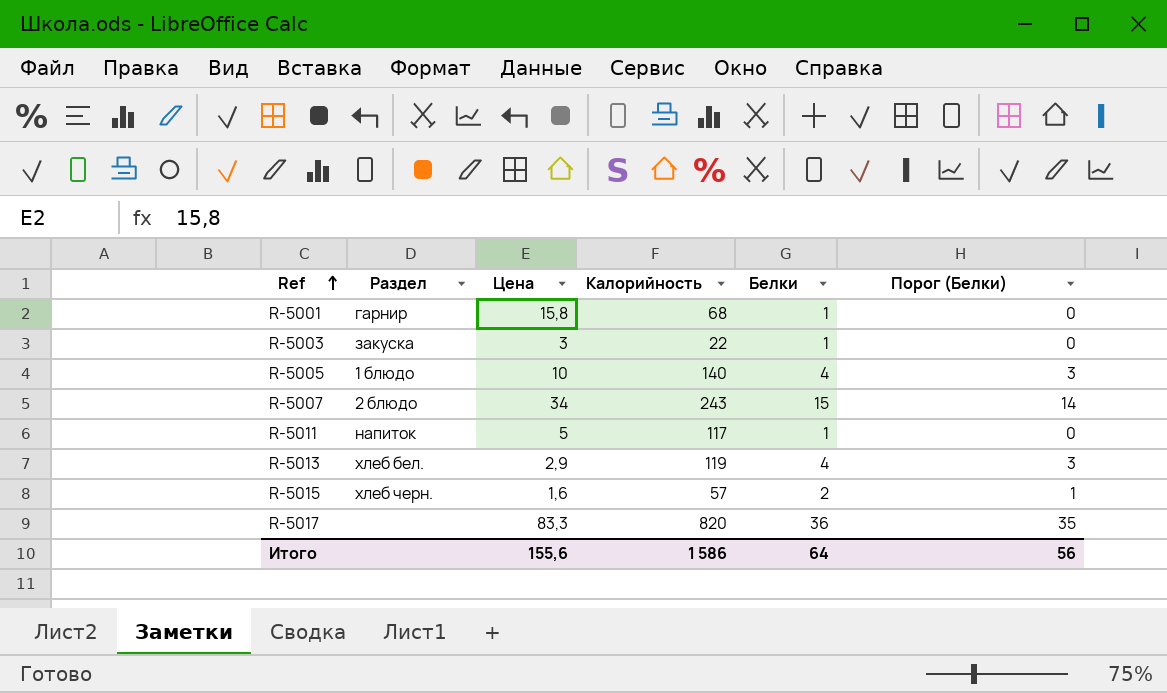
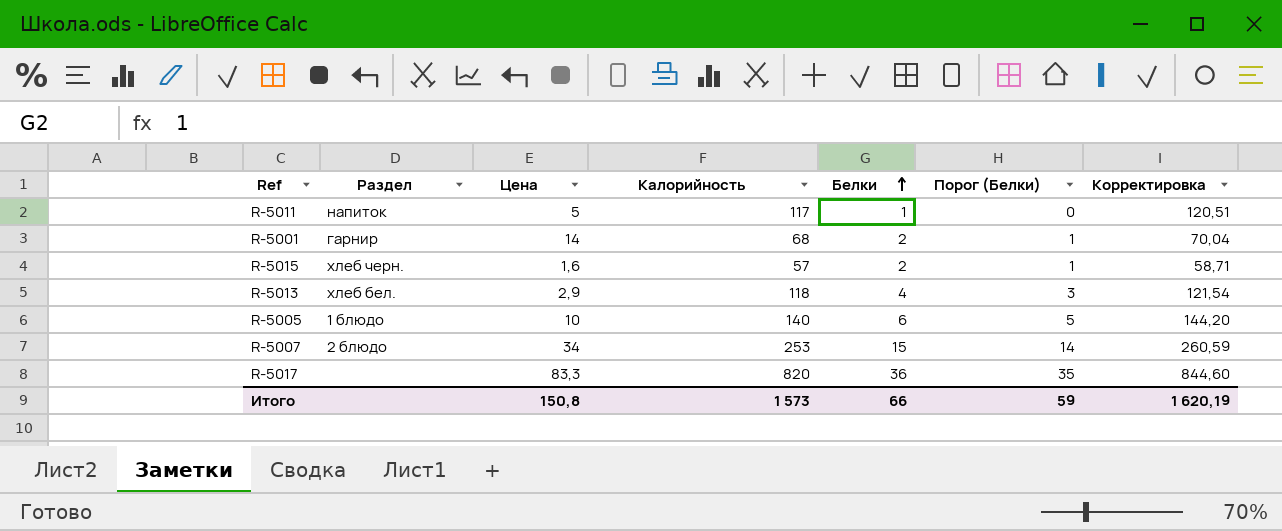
row order: Ref ascending -> Белки ascending
column Корректировка | formula: none -> [Калорийность] * 1,03
row R-5003: закуска | 3 | 22 | 1 | 0 -> none
R-5001 | Цена: 15,8 -> 14
R-5001 | Белки: 1 -> 2
R-5001 | Порог (Белки): 0 -> 1
R-5013 | Калорийность: 119 -> 118
R-5005 | Белки: 4 -> 6
R-5005 | Порог (Белки): 3 -> 5
R-5007 | Калорийность: 243 -> 253
Итого | Цена: 155,6 -> 150,8
Итого | Калорийность: 1 586 -> 1 573
Итого | Белки: 64 -> 66
Итого | Порог (Белки): 56 -> 59

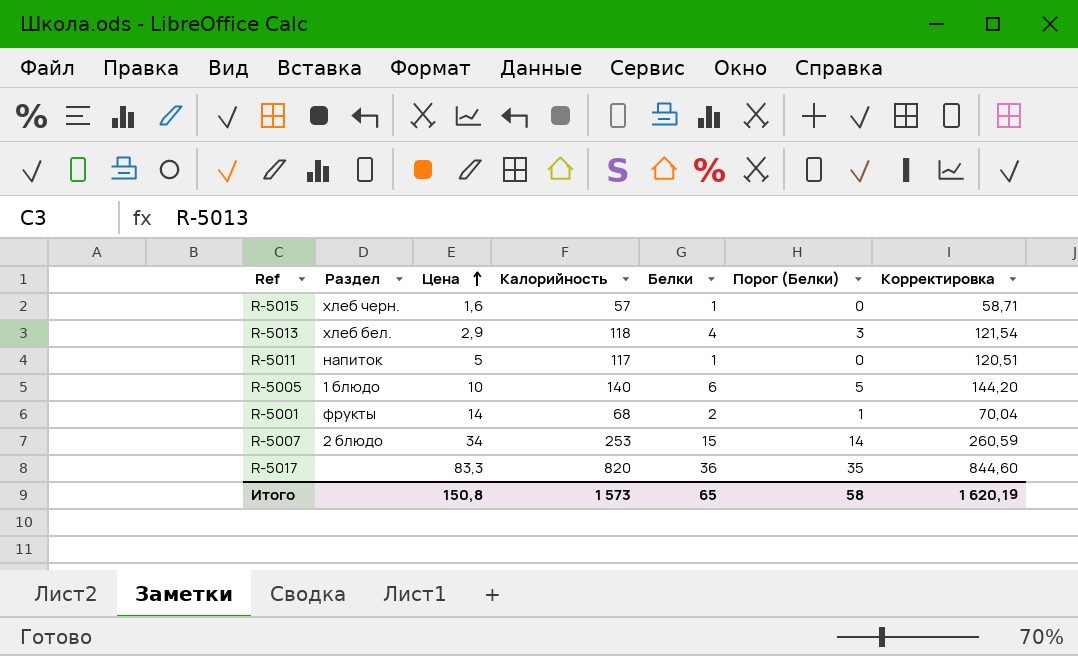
row order: Белки ascending -> Цена ascending
R-5015 | Белки: 2 -> 1
R-5015 | Порог (Белки): 1 -> 0
R-5001 | Раздел: гарнир -> фрукты
Итого | Белки: 66 -> 65
Итого | Порог (Белки): 59 -> 58

